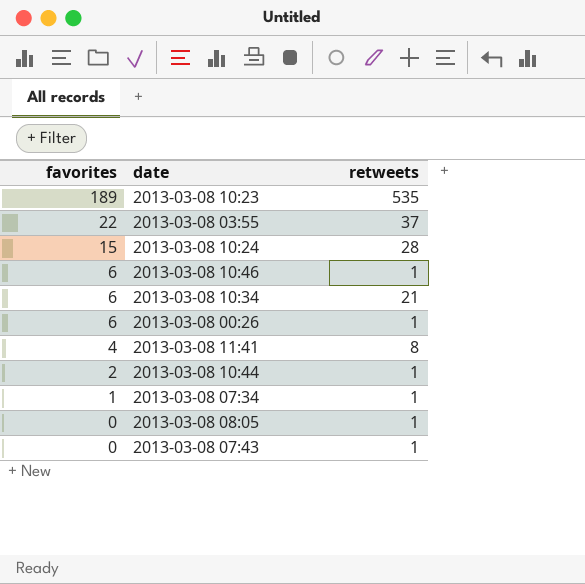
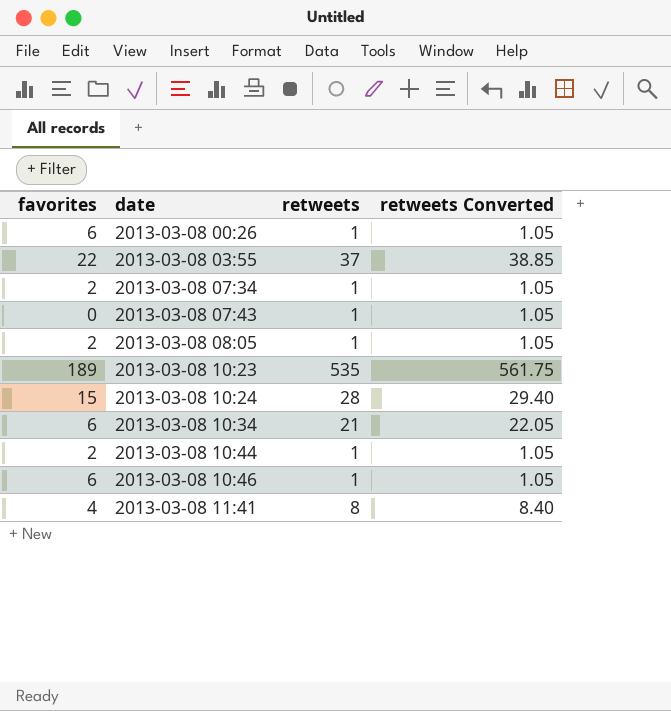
row order: favorites descending -> date ascending
column retweets Converted | formula: none -> [retweets] * 1.05
2013-03-08 07:34 | favorites: 1 -> 2
2013-03-08 08:05 | favorites: 0 -> 2

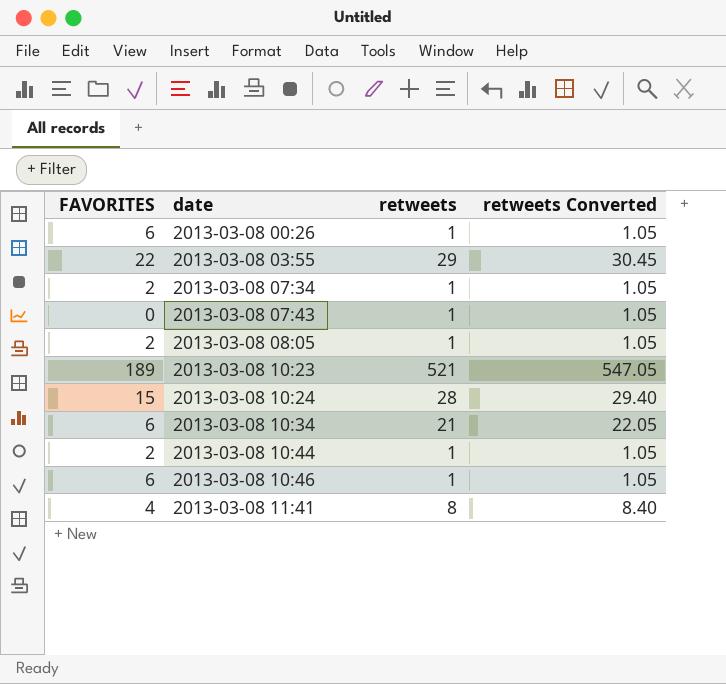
column name: favorites -> FAVORITES
2013-03-08 03:55 | retweets: 37 -> 29
2013-03-08 03:55 | retweets Converted: 38.85 -> 30.45
2013-03-08 10:23 | retweets: 535 -> 521
2013-03-08 10:23 | retweets Converted: 561.75 -> 547.05

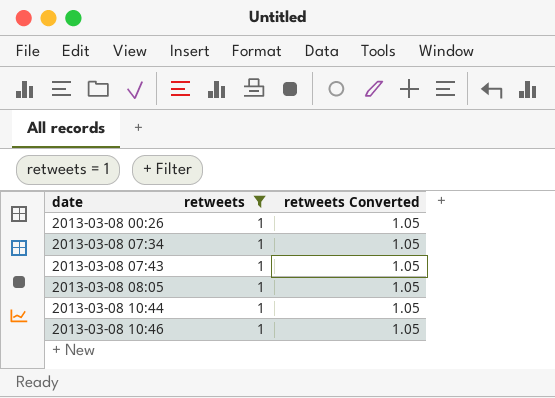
filter: none -> retweets = 1
column FAVORITES | position: 1 -> none

